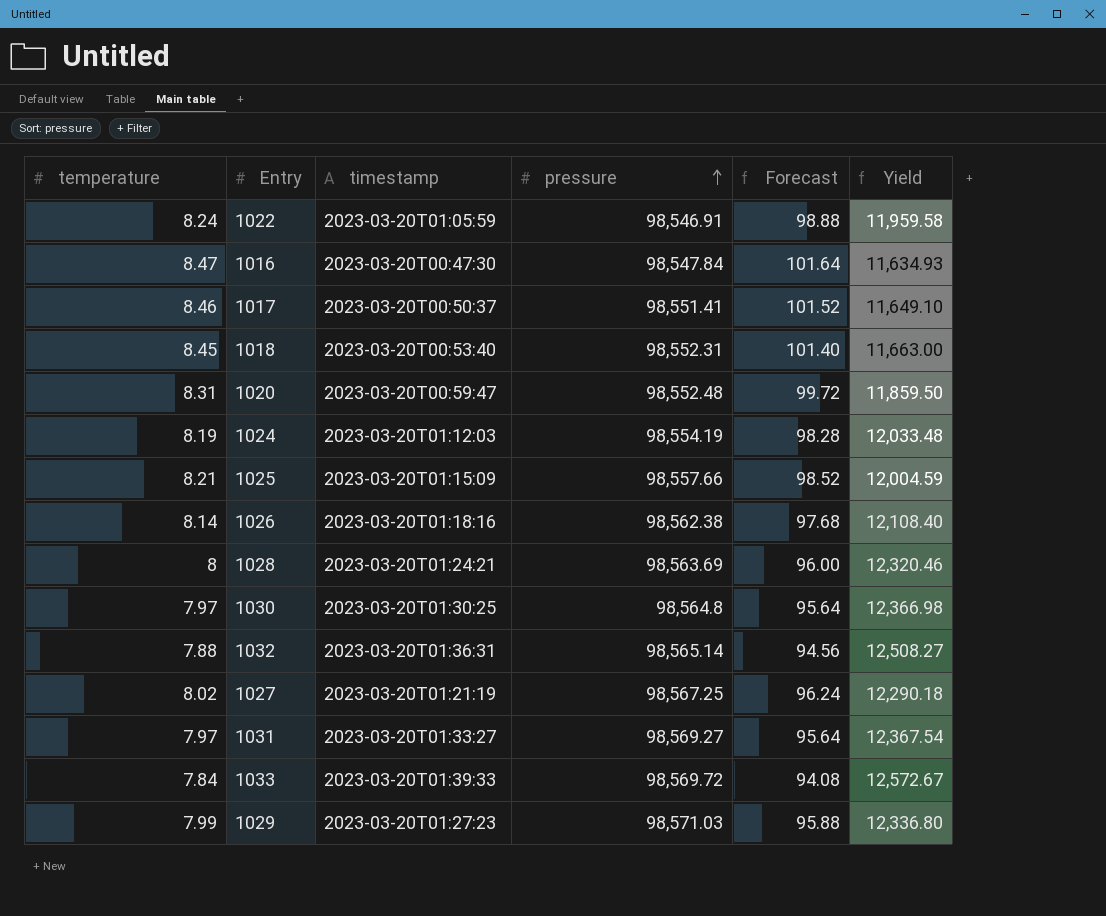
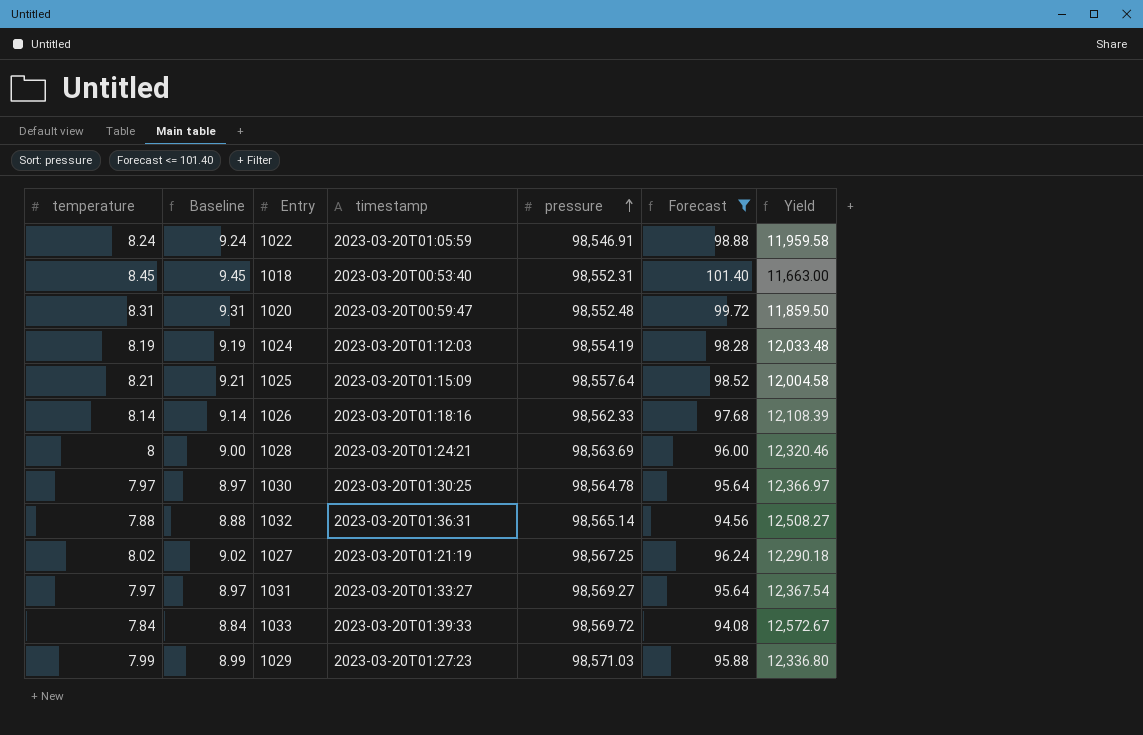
filter: none -> Forecast <= 101.40
column Baseline | formula: none -> [temperature] + 1
1025 | pressure: 98,557.66 -> 98,557.64
1025 | Yield: 12,004.59 -> 12,004.58
1026 | pressure: 98,562.38 -> 98,562.33
1026 | Yield: 12,108.40 -> 12,108.39
1030 | pressure: 98,564.8 -> 98,564.78
1030 | Yield: 12,366.98 -> 12,366.97

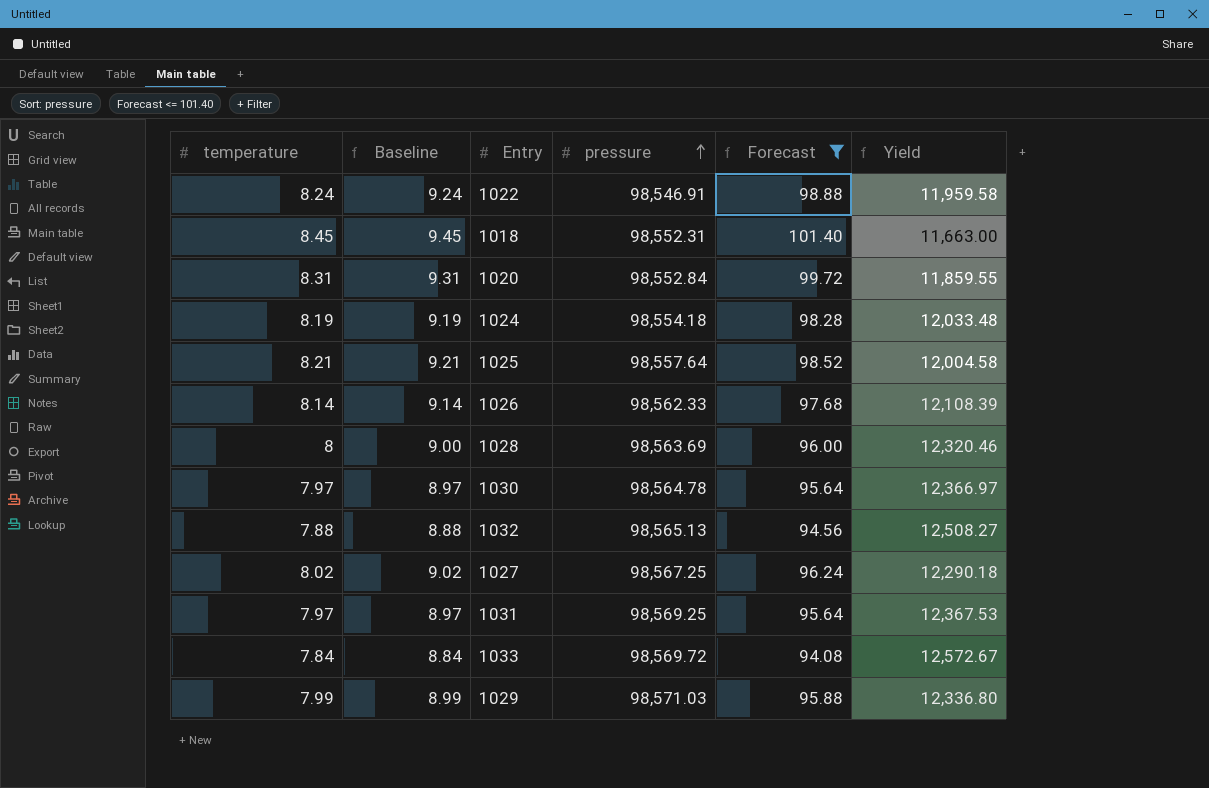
column timestamp | position: 4 -> none
1020 | pressure: 98,552.48 -> 98,552.84
1020 | Yield: 11,859.50 -> 11,859.55
1024 | pressure: 98,554.19 -> 98,554.18
1032 | pressure: 98,565.14 -> 98,565.13
1031 | pressure: 98,569.27 -> 98,569.25
1031 | Yield: 12,367.54 -> 12,367.53

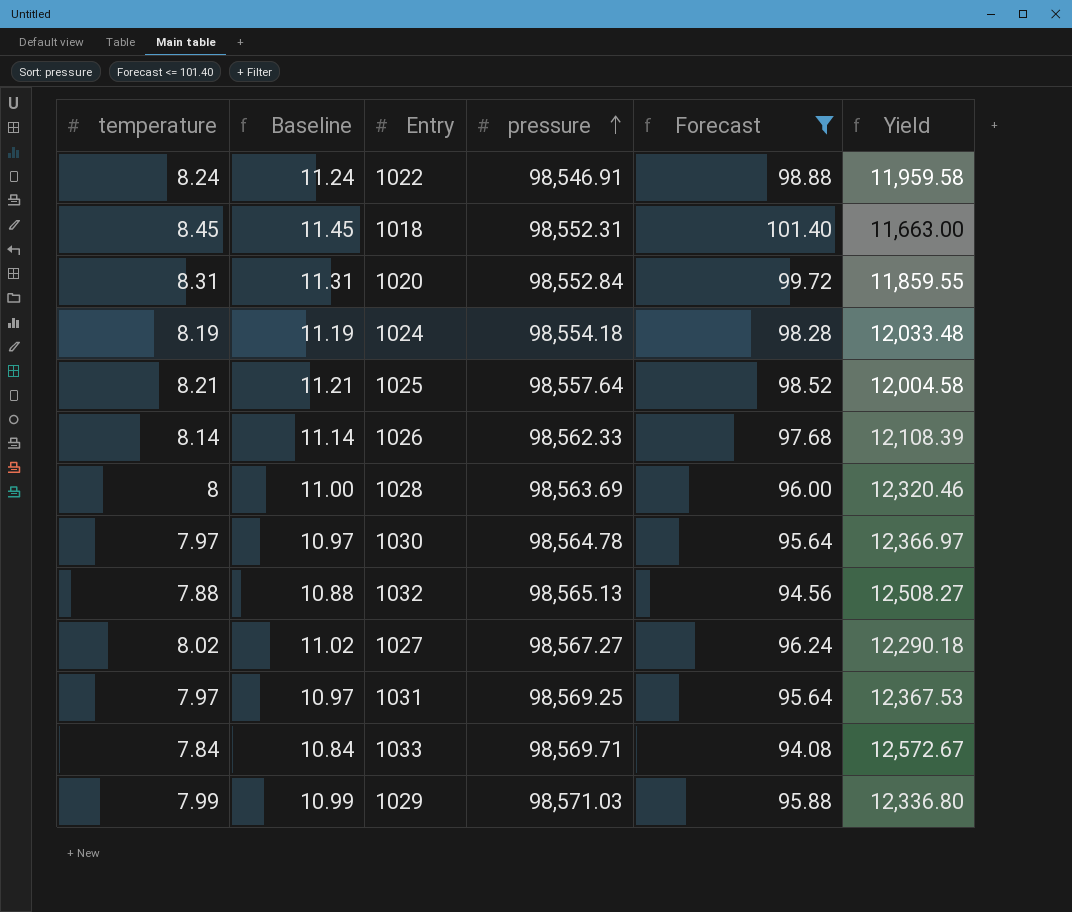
column Baseline | formula: [temperature] + 1 -> [temperature] + 3
1027 | pressure: 98,567.25 -> 98,567.27
1033 | pressure: 98,569.72 -> 98,569.71

